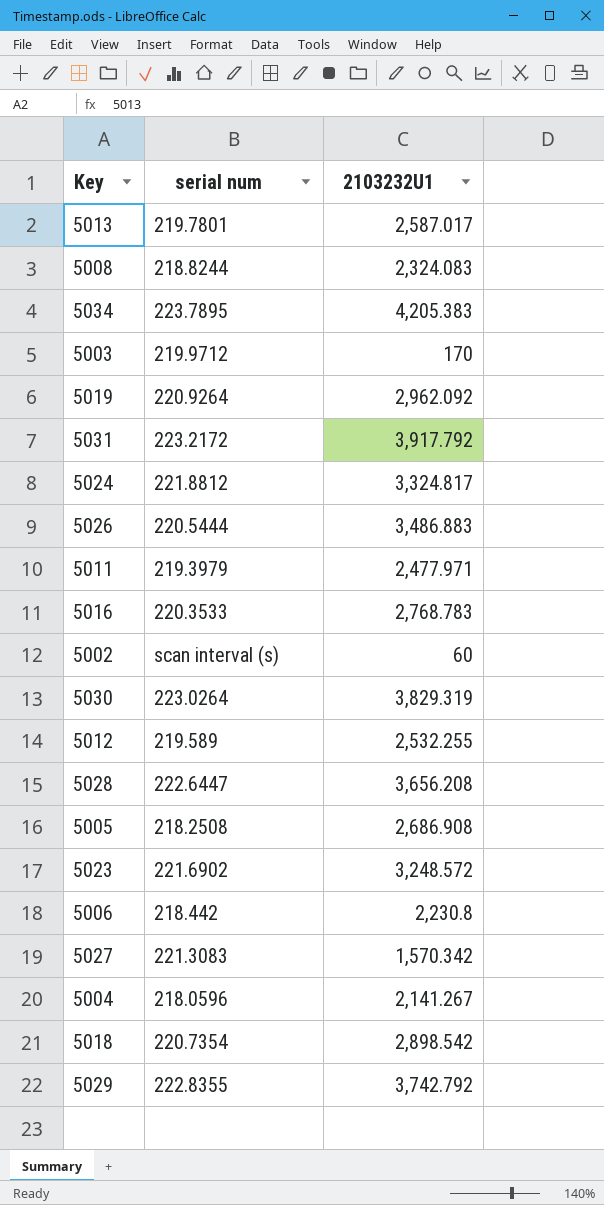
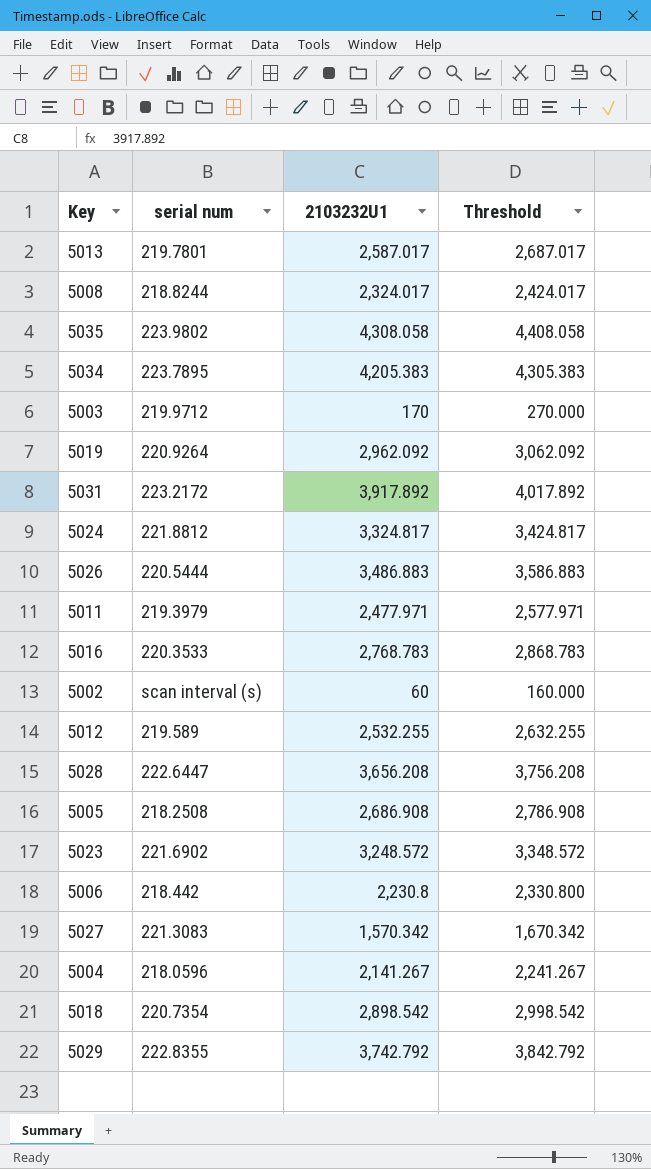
column Threshold | formula: none -> [2103232U1] + 100
row 5030: 223.0264 | 3,829.319 -> none
5008 | 2103232U1: 2,324.083 -> 2,324.017
row 5035: none -> 223.9802 | 4,308.058 | 4,408.058
5031 | 2103232U1: 3,917.792 -> 3,917.892

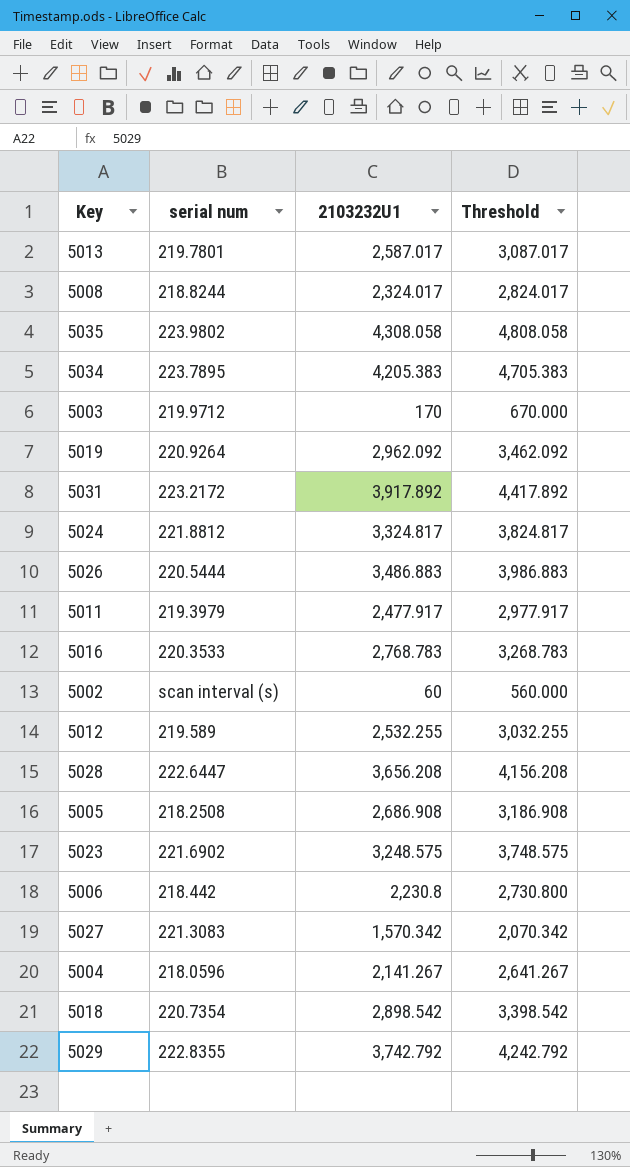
column Threshold | formula: [2103232U1] + 100 -> [2103232U1] + 500
5011 | 2103232U1: 2,477.971 -> 2,477.917
5023 | 2103232U1: 3,248.572 -> 3,248.575

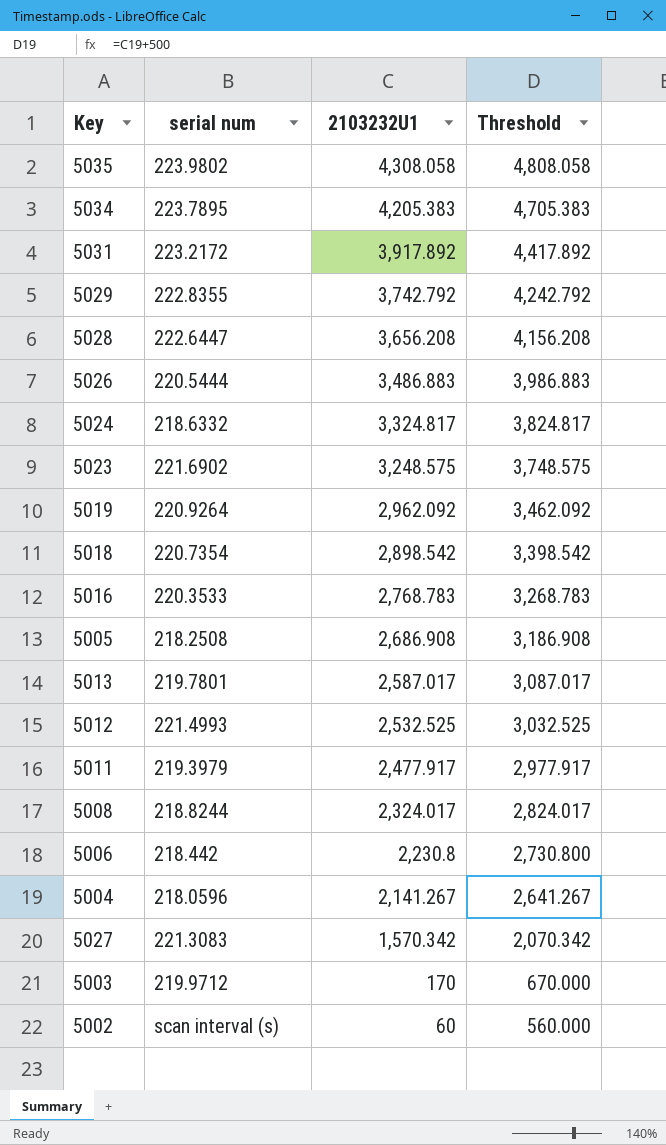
row order: none -> 2103232U1 descending
5024 | serial num: 221.8812 -> 218.6332
5012 | serial num: 219.589 -> 221.4993
5012 | 2103232U1: 2,532.255 -> 2,532.525
5012 | Threshold: 3,032.255 -> 3,032.525

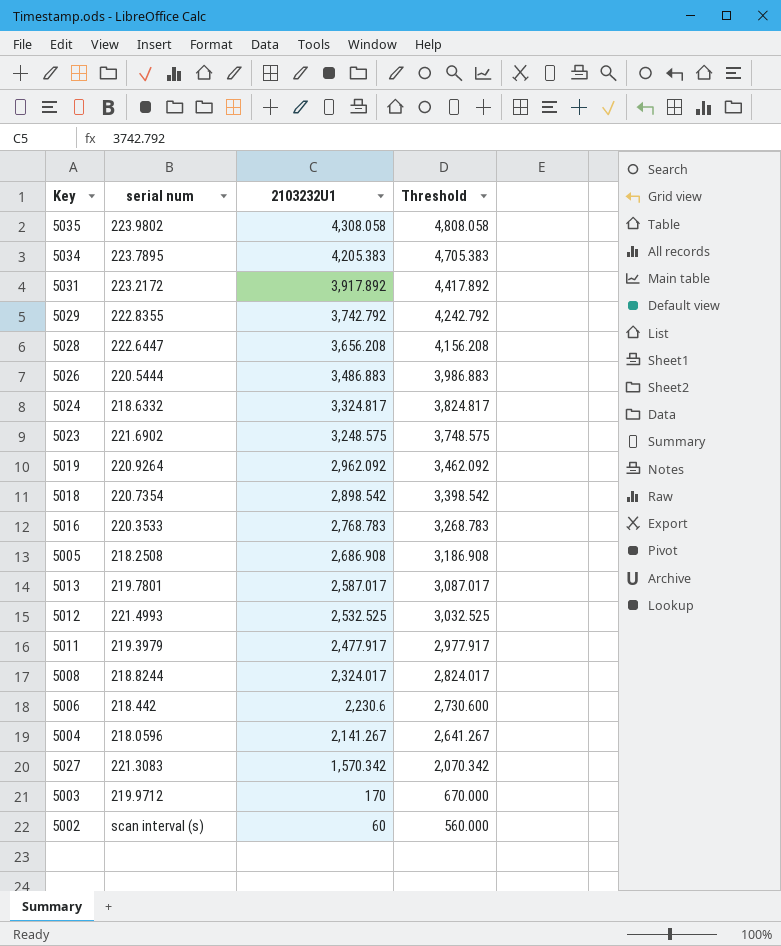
5006 | 2103232U1: 2,230.8 -> 2,230.6
5006 | Threshold: 2,730.800 -> 2,730.600

